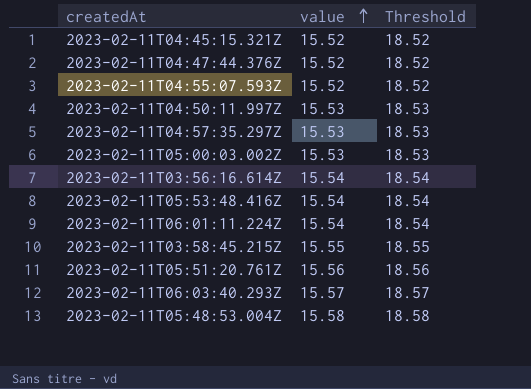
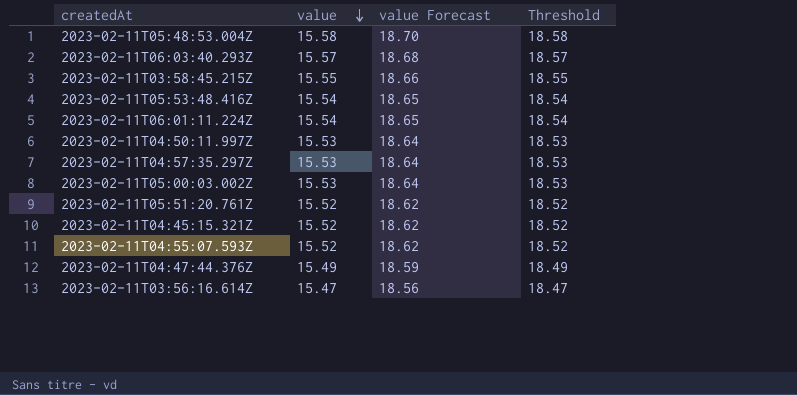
row order: value ascending -> value descending
column value Forecast | formula: none -> [value] * 1.2
2023-02-11T05:51:20.761Z | value: 15.56 -> 15.52
2023-02-11T05:51:20.761Z | Threshold: 18.56 -> 18.52
2023-02-11T04:47:44.376Z | value: 15.52 -> 15.49
2023-02-11T04:47:44.376Z | Threshold: 18.52 -> 18.49
2023-02-11T03:56:16.614Z | value: 15.54 -> 15.47
2023-02-11T03:56:16.614Z | Threshold: 18.54 -> 18.47

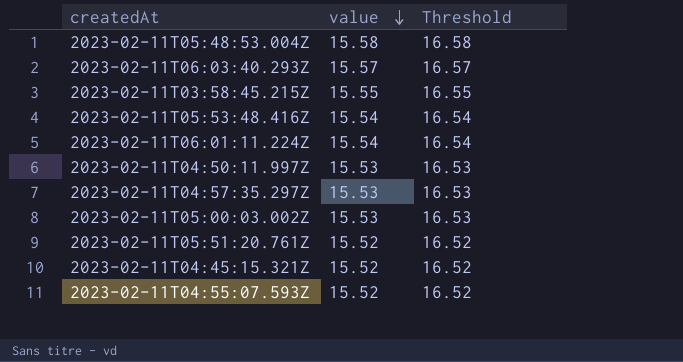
column value Forecast | formula: [value] * 1.2 -> none
column Threshold | formula: [value] + 3 -> [value] + 1
row 2023-02-11T04:47:44.376Z: 15.49 | 18.59 | 18.49 -> none
row 2023-02-11T03:56:16.614Z: 15.47 | 18.56 | 18.47 -> none

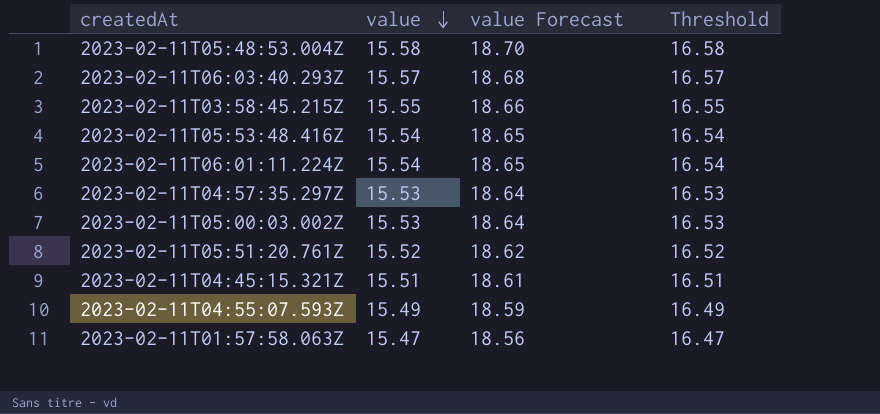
column value Forecast | formula: none -> [value] * 1.2
row 2023-02-11T04:50:11.997Z: 15.53 | 16.53 -> none
2023-02-11T04:45:15.321Z | value: 15.52 -> 15.51
2023-02-11T04:45:15.321Z | Threshold: 16.52 -> 16.51
2023-02-11T04:55:07.593Z | value: 15.52 -> 15.49
2023-02-11T04:55:07.593Z | Threshold: 16.52 -> 16.49
row 2023-02-11T01:57:58.063Z: none -> 15.47 | 18.56 | 16.47

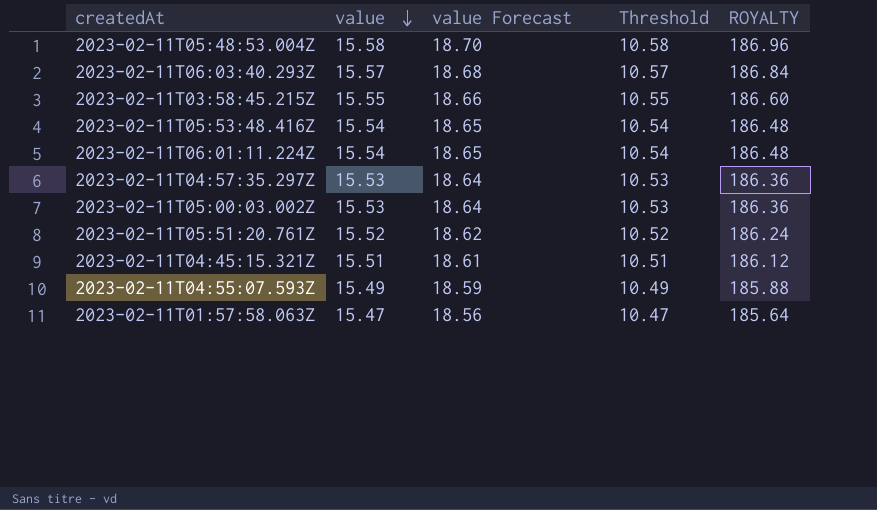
column Threshold | formula: [value] + 1 -> [value] - 5
column ROYALTY | formula: none -> [value] * 12

